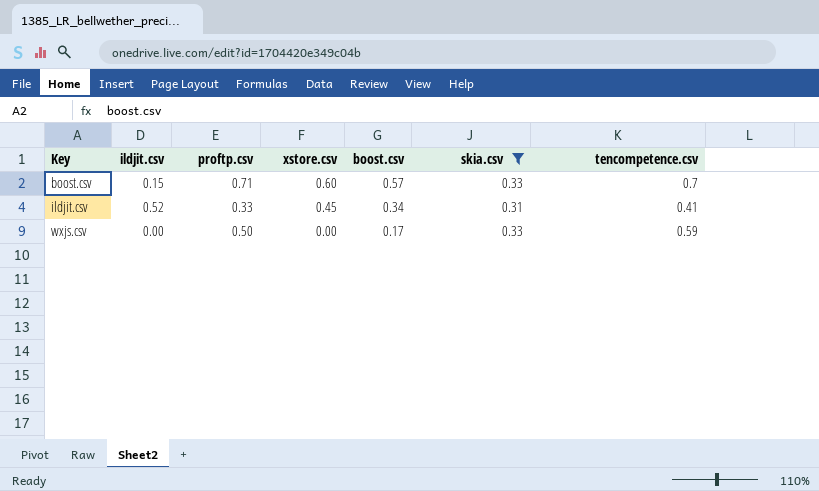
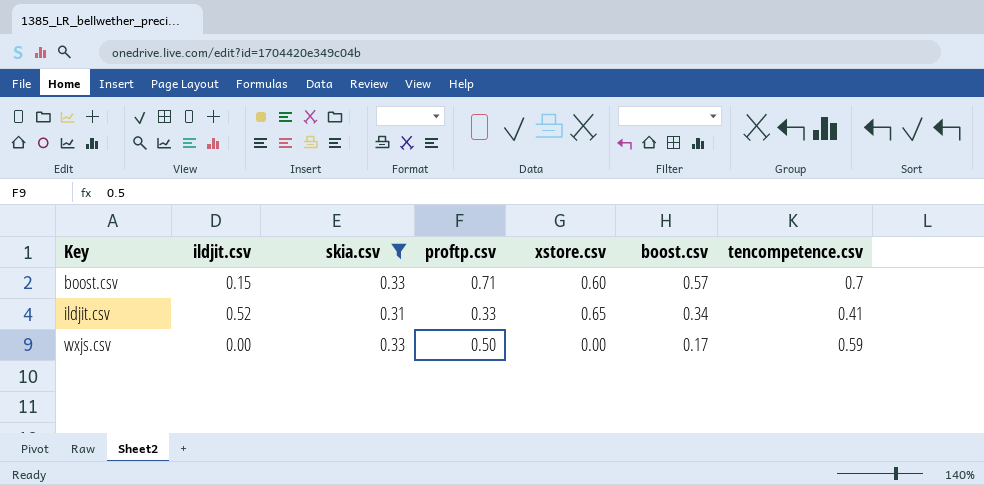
column skia.csv | position: 6 -> 3
ildjit.csv | xstore.csv: 0.45 -> 0.65

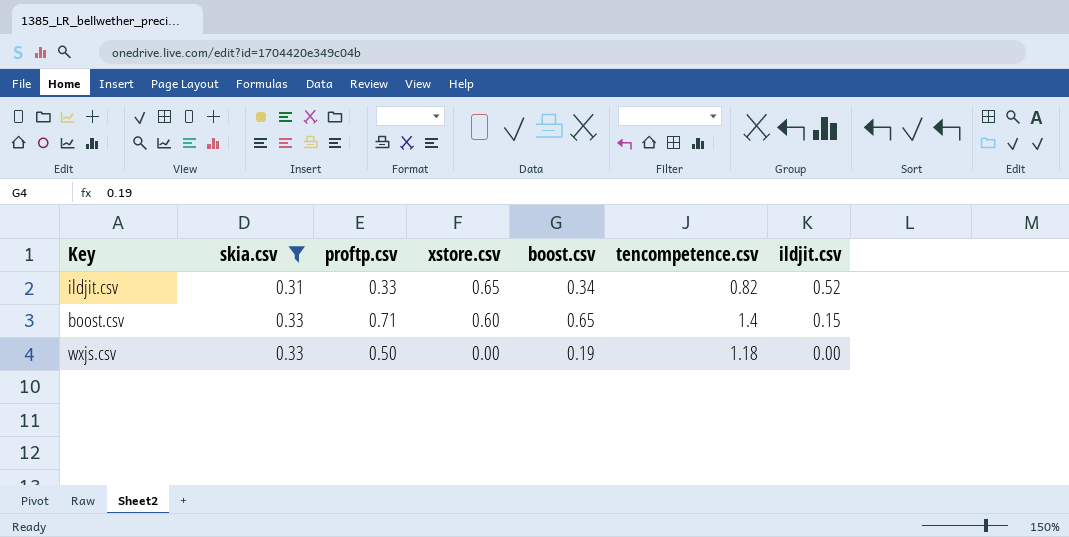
row order: Key ascending -> skia.csv ascending
column ildjit.csv | position: 2 -> 7
ildjit.csv | tencompetence.csv: 0.41 -> 0.82
boost.csv | boost.csv: 0.57 -> 0.65
boost.csv | tencompetence.csv: 0.7 -> 1.4
wxjs.csv | boost.csv: 0.17 -> 0.19
wxjs.csv | tencompetence.csv: 0.59 -> 1.18

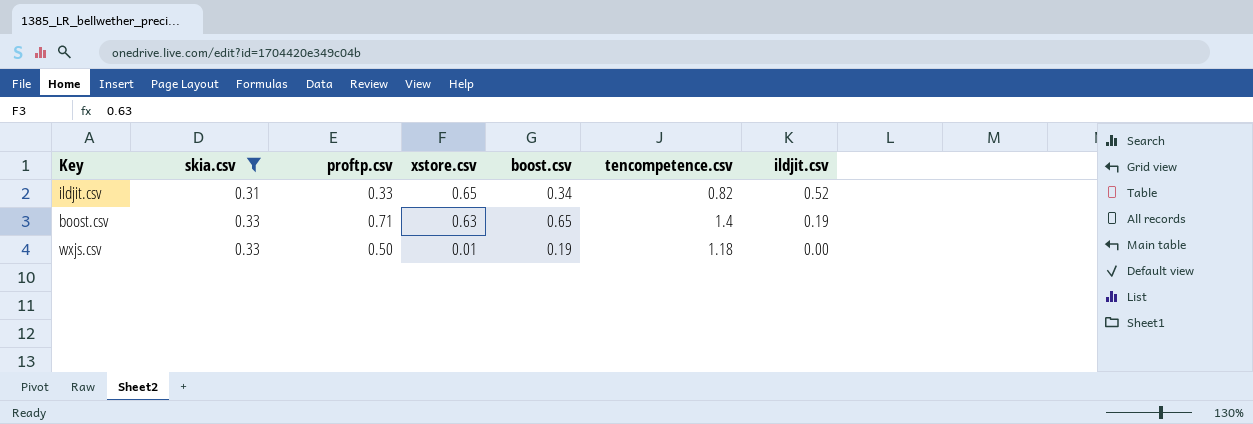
boost.csv | xstore.csv: 0.60 -> 0.63
boost.csv | ildjit.csv: 0.15 -> 0.19
wxjs.csv | xstore.csv: 0.00 -> 0.01

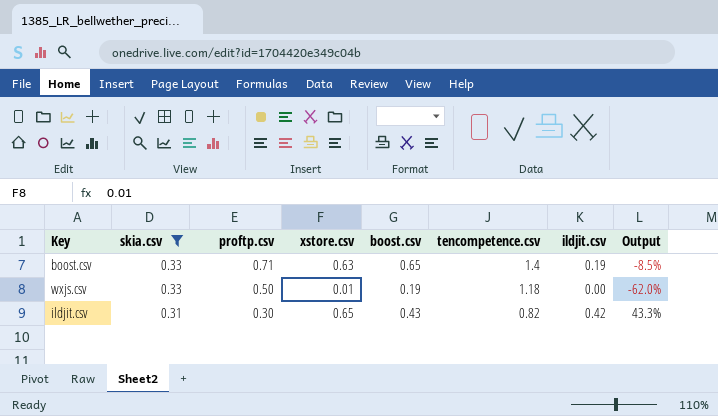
row order: skia.csv ascending -> skia.csv descending
column Output | formula: none -> ([boost.csv] - [proftp.csv]) / [proftp.csv]
ildjit.csv | proftp.csv: 0.33 -> 0.30
ildjit.csv | boost.csv: 0.34 -> 0.43
ildjit.csv | ildjit.csv: 0.52 -> 0.42

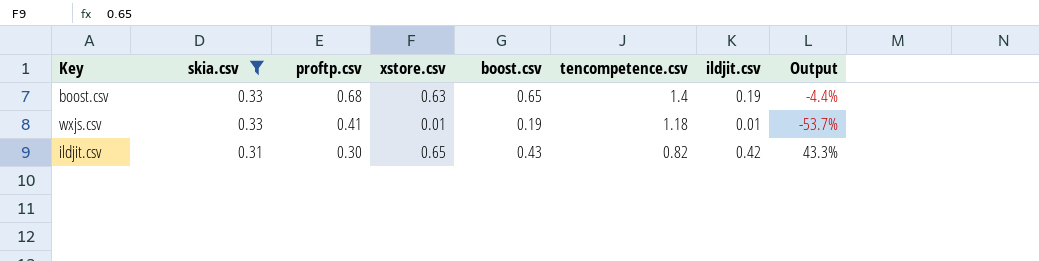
boost.csv | proftp.csv: 0.71 -> 0.68
boost.csv | Output: -8.5% -> -4.4%
wxjs.csv | proftp.csv: 0.50 -> 0.41
wxjs.csv | ildjit.csv: 0.00 -> 0.01
wxjs.csv | Output: -62.0% -> -53.7%

